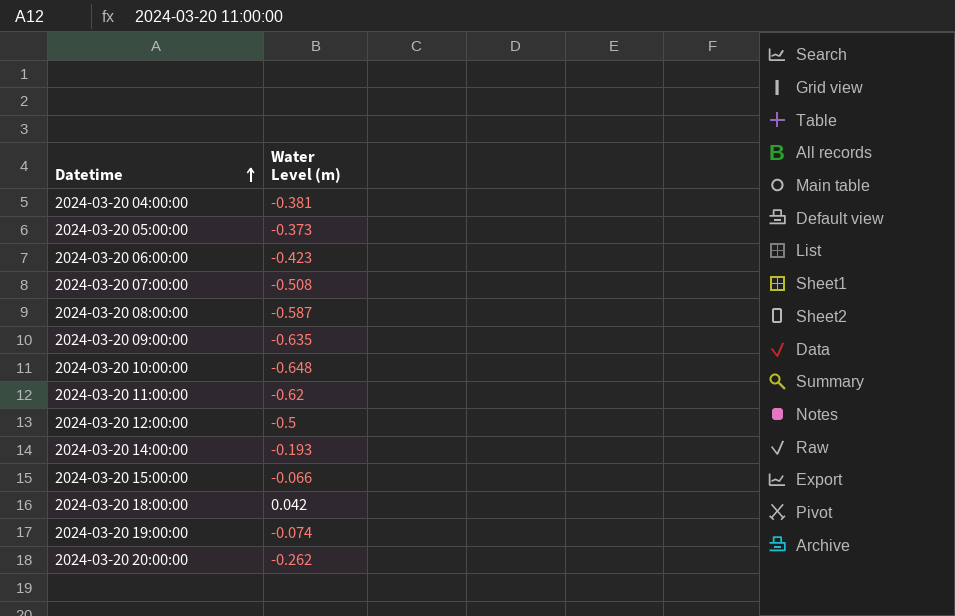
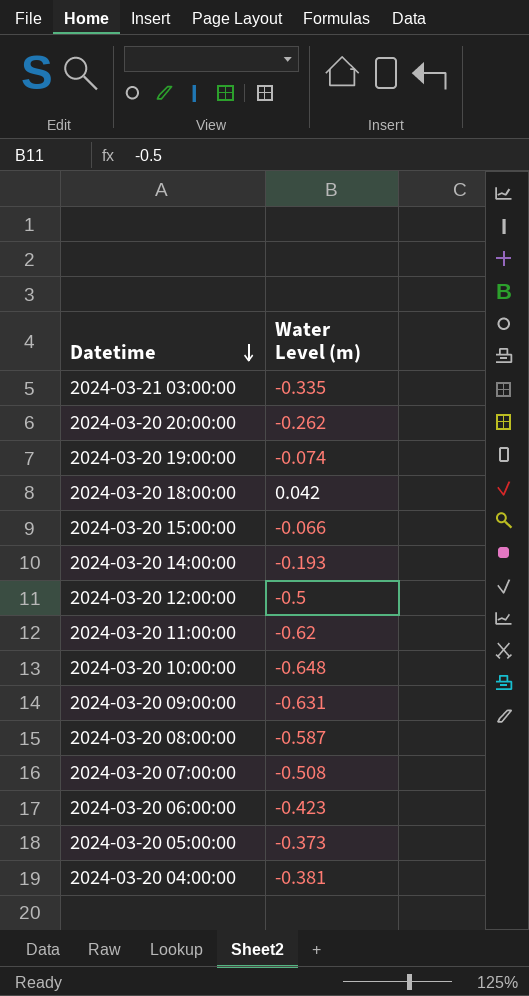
row order: Datetime ascending -> Datetime descending
row 2024-03-21 03:00:00: none -> -0.335
2024-03-20 09:00:00 | Water Level (m): -0.635 -> -0.631

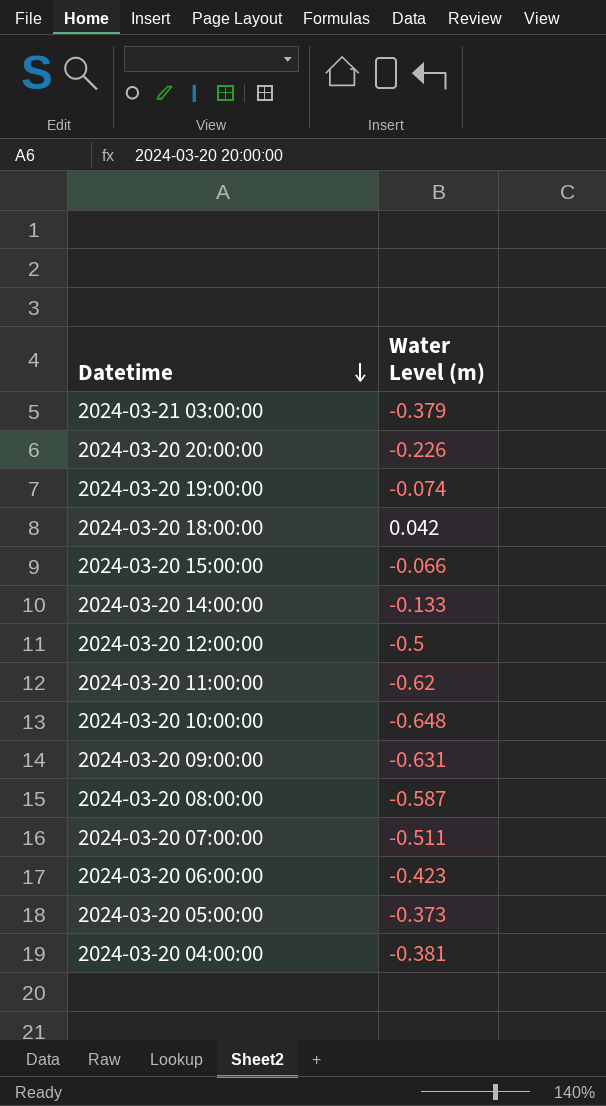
2024-03-21 03:00:00 | Water Level (m): -0.335 -> -0.379
2024-03-20 20:00:00 | Water Level (m): -0.262 -> -0.226
2024-03-20 14:00:00 | Water Level (m): -0.193 -> -0.133
2024-03-20 07:00:00 | Water Level (m): -0.508 -> -0.511

